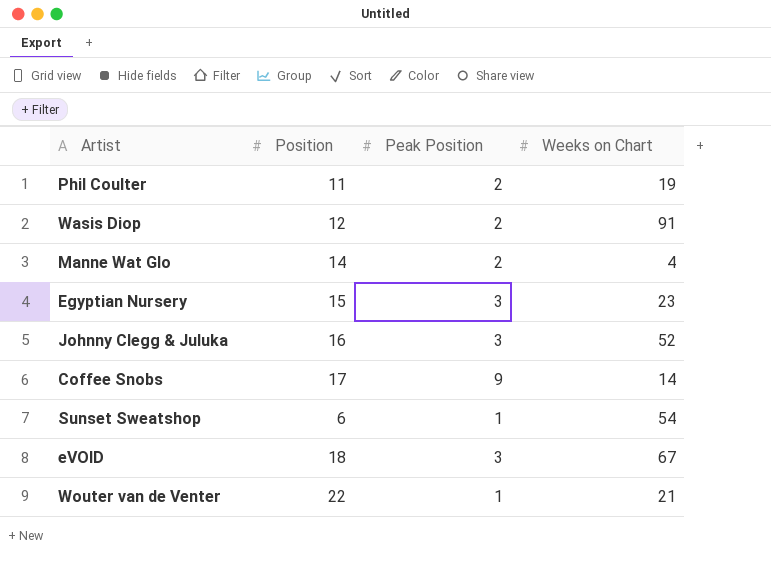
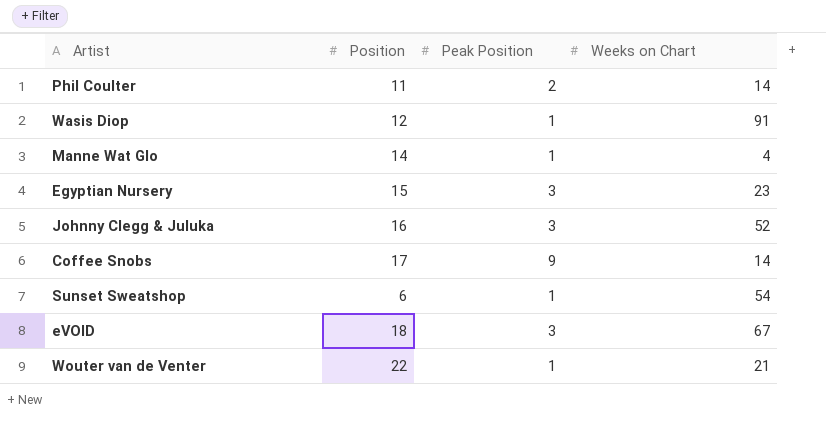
Phil Coulter | Weeks on Chart: 19 -> 14
Wasis Diop | Peak Position: 2 -> 1
Manne Wat Glo | Peak Position: 2 -> 1

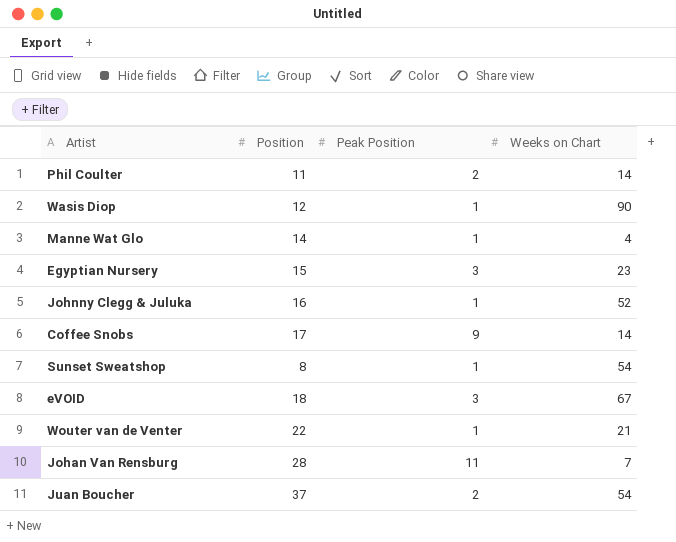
Wasis Diop | Weeks on Chart: 91 -> 90
Johnny Clegg & Juluka | Peak Position: 3 -> 1
Sunset Sweatshop | Position: 6 -> 8
row Johan Van Rensburg: none -> 28 | 11 | 7
row Juan Boucher: none -> 37 | 2 | 54

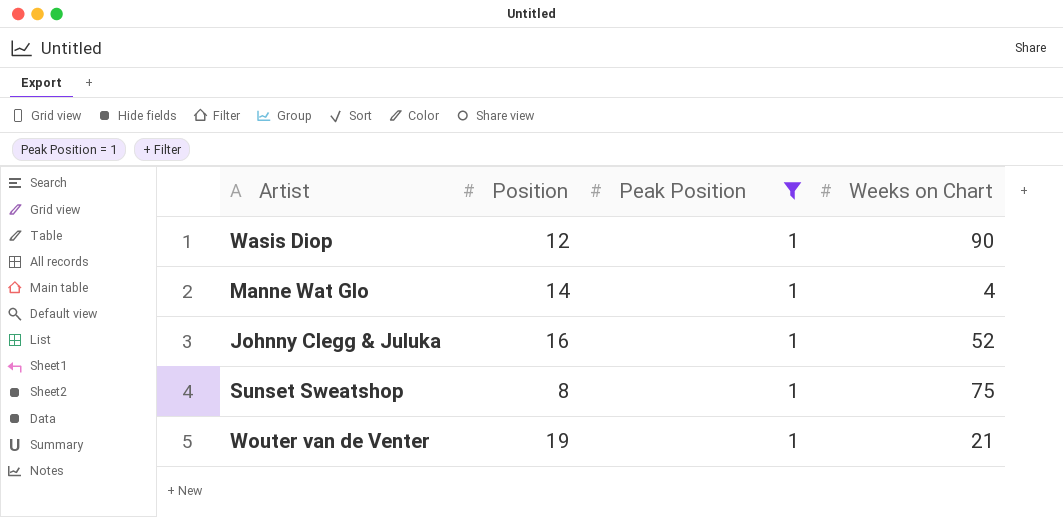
filter: none -> Peak Position = 1
Sunset Sweatshop | Weeks on Chart: 54 -> 75
Wouter van de Venter | Position: 22 -> 19

